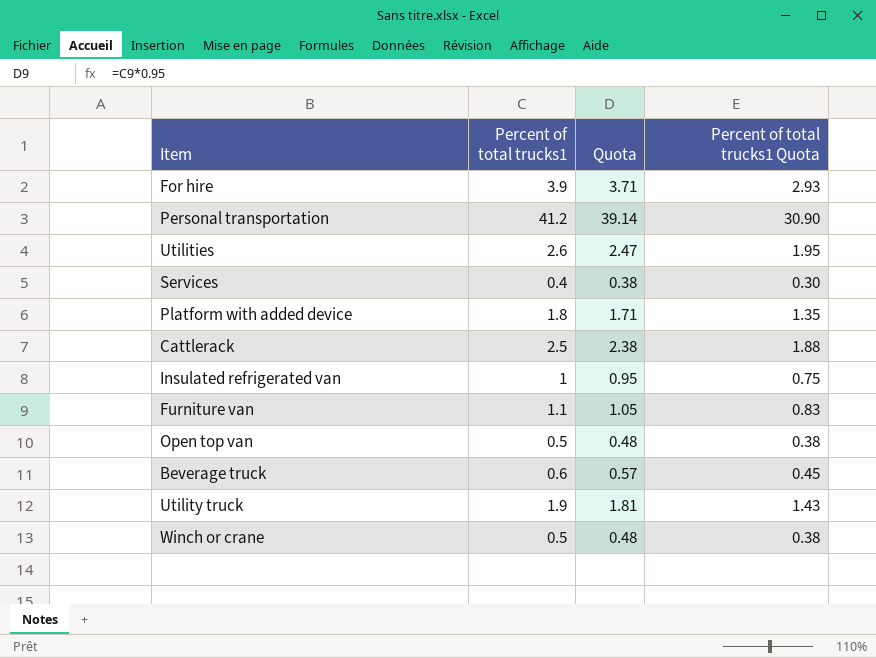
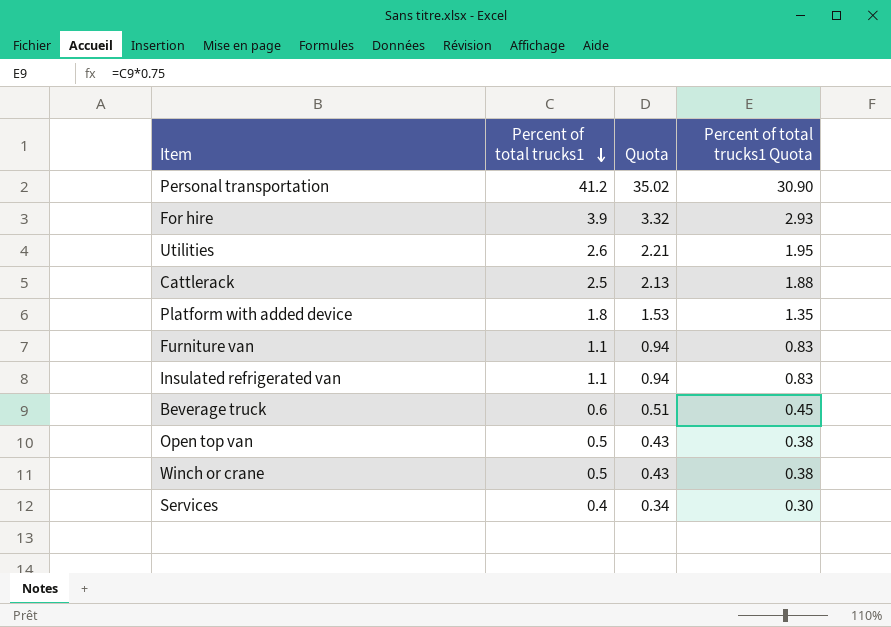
row order: none -> Percent of total trucks1 descending
column Quota | formula: [Percent of total trucks1] * 0.95 -> [Percent of total trucks1] * 0.85
row Utility truck: 1.9 | 1.81 | 1.43 -> none
Insulated refrigerated van | Percent of total trucks1: 1 -> 1.1
Insulated refrigerated van | Percent of total trucks1 Quota: 0.75 -> 0.83

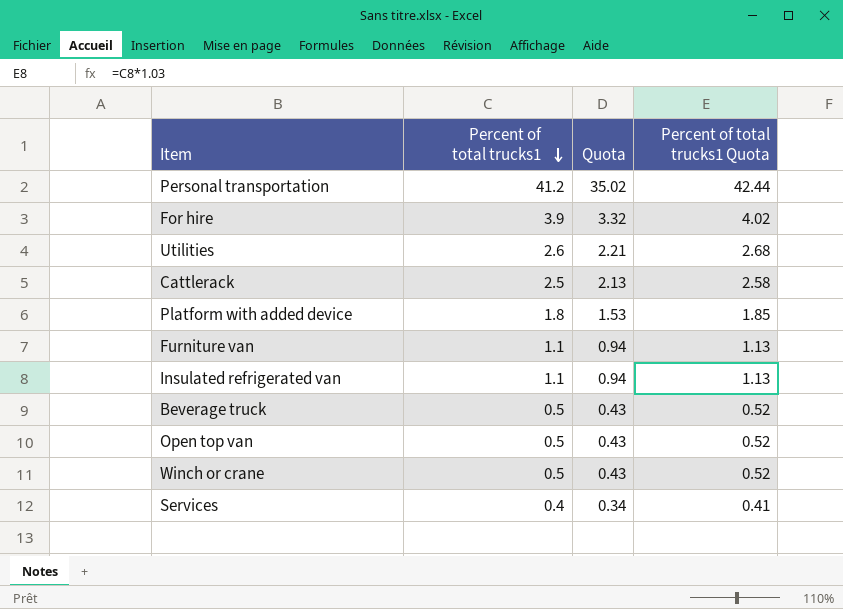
column Percent of total trucks1 Quota | formula: [Percent of total trucks1] * 0.75 -> [Percent of total trucks1] * 1.03
Beverage truck | Percent of total trucks1: 0.6 -> 0.5
Beverage truck | Quota: 0.51 -> 0.43

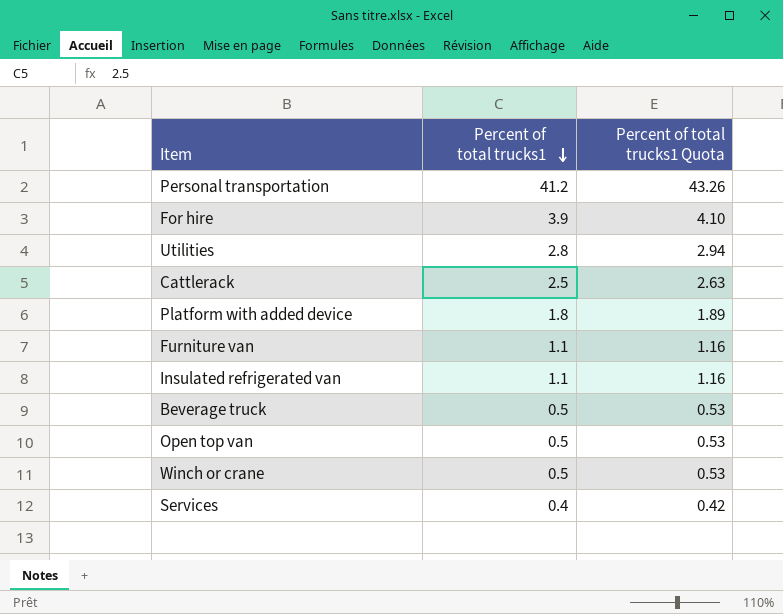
column Quota | formula: [Percent of total trucks1] * 0.85 -> none
column Percent of total trucks1 Quota | formula: [Percent of total trucks1] * 1.03 -> [Percent of total trucks1] * 1.05
Utilities | Percent of total trucks1: 2.6 -> 2.8

